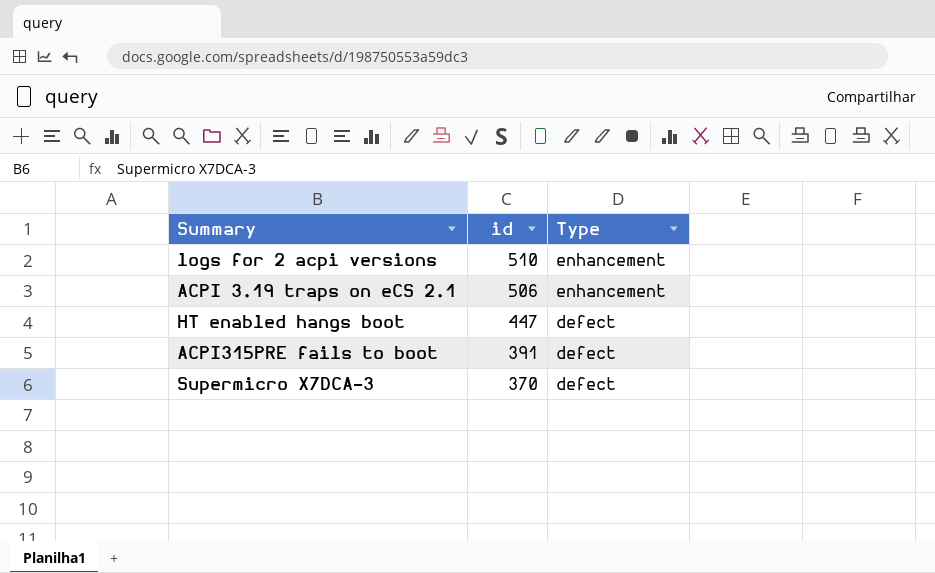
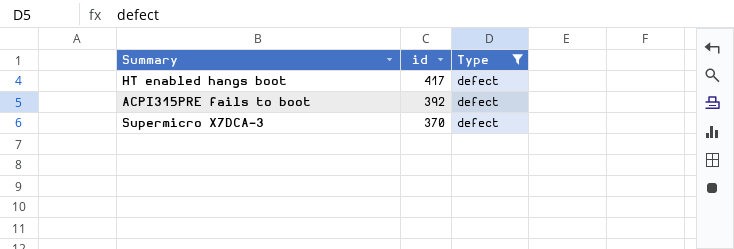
filter: none -> Type = defect
HT enabled hangs boot | id: 447 -> 417
ACPI315PRE fails to boot | id: 391 -> 392

